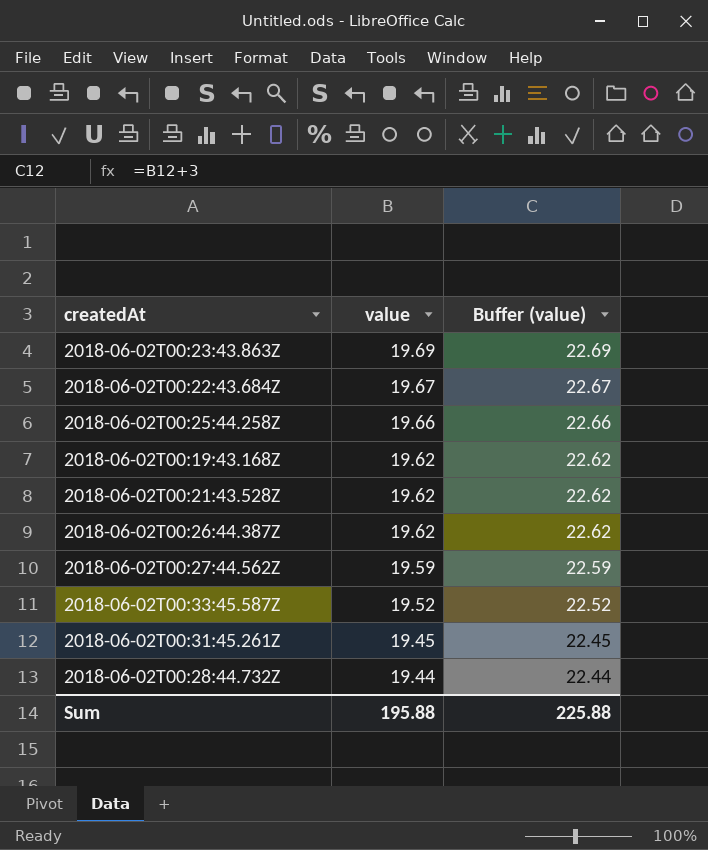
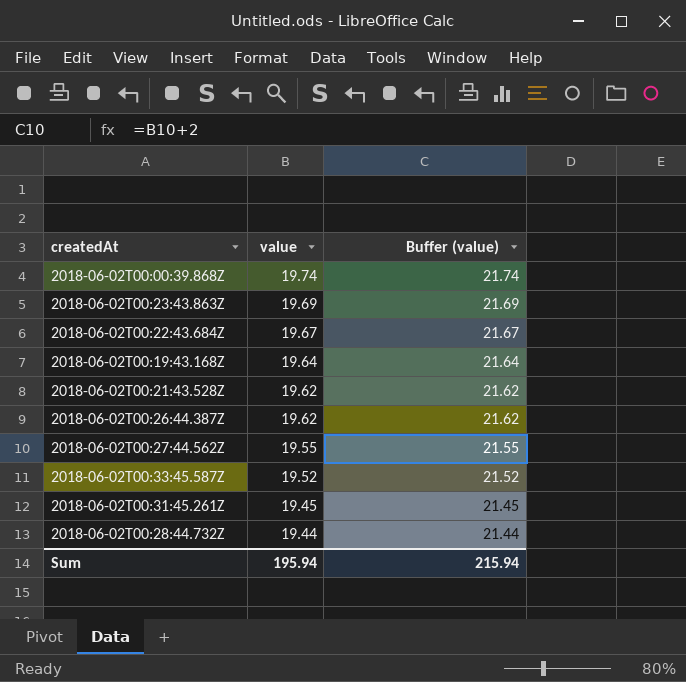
column Buffer (value) | formula: [value] + 3 -> [value] + 2
row 2018-06-02T00:25:44.258Z: 19.66 | 22.66 -> none
row 2018-06-02T00:00:39.868Z: none -> 19.74 | 21.74
2018-06-02T00:19:43.168Z | value: 19.62 -> 19.64
2018-06-02T00:27:44.562Z | value: 19.59 -> 19.55
Sum | value: 195.88 -> 195.94
Sum | Buffer (value): 225.88 -> 215.94

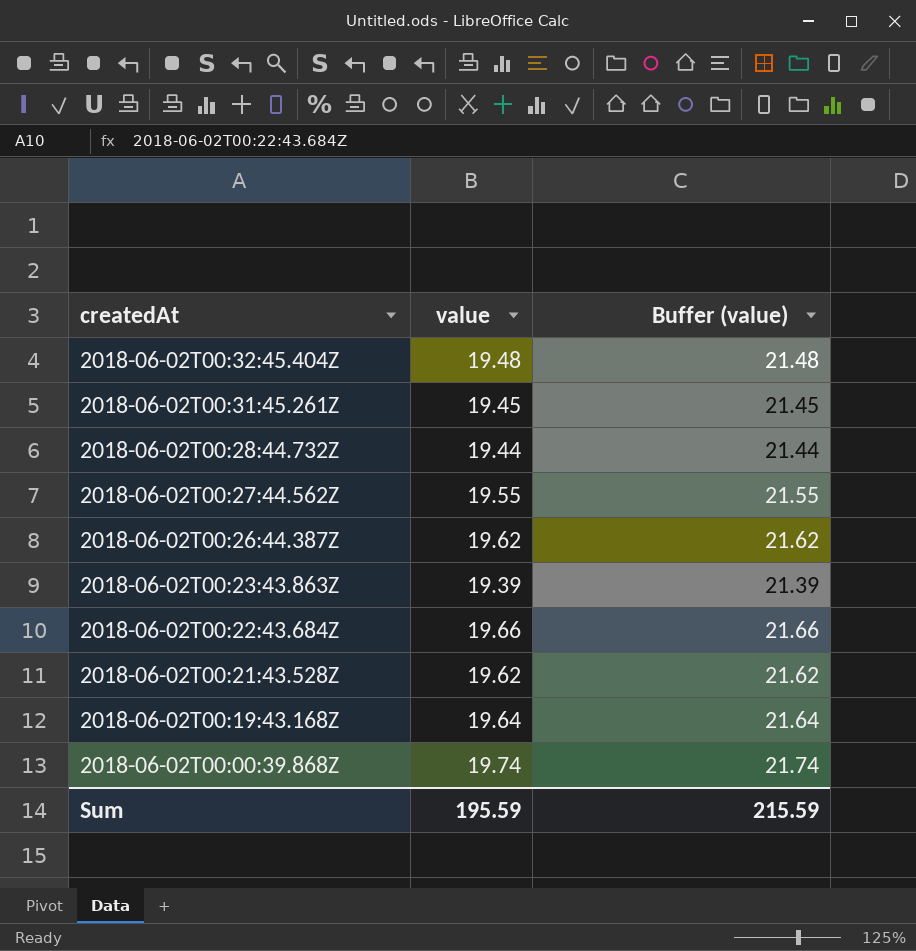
row order: value descending -> createdAt descending
row 2018-06-02T00:33:45.587Z: 19.52 | 21.52 -> none
row 2018-06-02T00:32:45.404Z: none -> 19.48 | 21.48
2018-06-02T00:23:43.863Z | value: 19.69 -> 19.39
2018-06-02T00:23:43.863Z | Buffer (value): 21.69 -> 21.39
2018-06-02T00:22:43.684Z | value: 19.67 -> 19.66
2018-06-02T00:22:43.684Z | Buffer (value): 21.67 -> 21.66
Sum | value: 195.94 -> 195.59
Sum | Buffer (value): 215.94 -> 215.59

